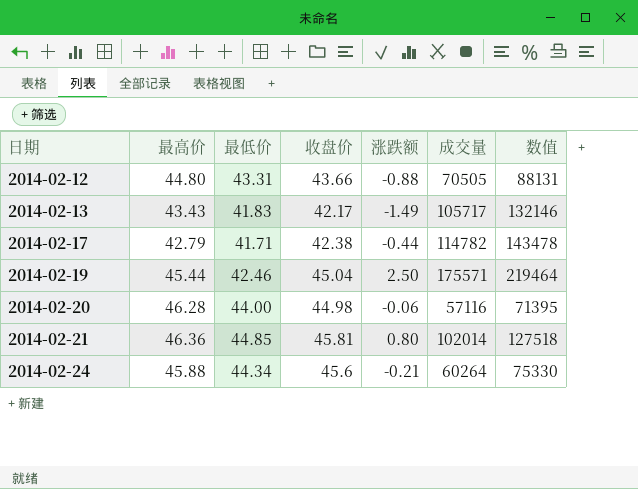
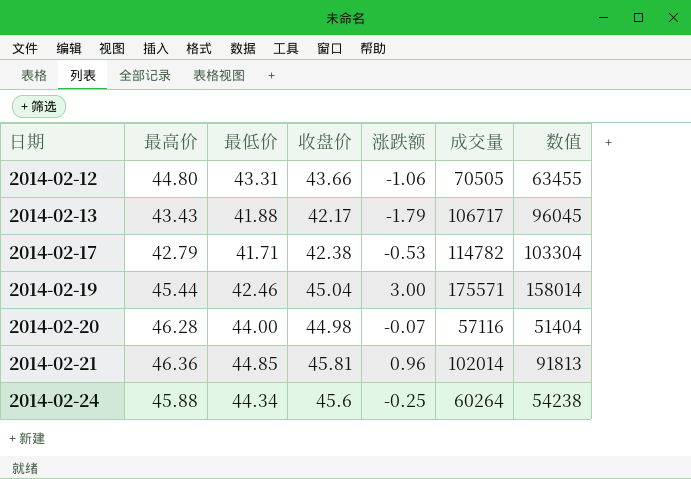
column 数值 | formula: [成交量] * 1.25 -> [成交量] * 0.9
2014-02-12 | 涨跌额: -0.88 -> -1.06
2014-02-13 | 最低价: 41.83 -> 41.88
2014-02-13 | 涨跌额: -1.49 -> -1.79
2014-02-13 | 成交量: 105717 -> 106717
2014-02-17 | 涨跌额: -0.44 -> -0.53
2014-02-19 | 涨跌额: 2.50 -> 3.00
2014-02-20 | 涨跌额: -0.06 -> -0.07
2014-02-21 | 涨跌额: 0.80 -> 0.96
2014-02-24 | 涨跌额: -0.21 -> -0.25

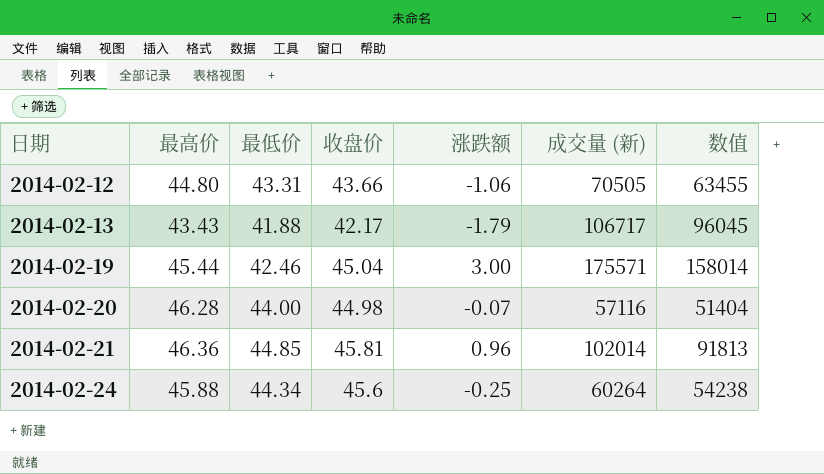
column name: 成交量 -> 成交量 (新)
row 2014-02-17: 42.79 | 41.71 | 42.38 | -0.53 | 114782 | 103304 -> none

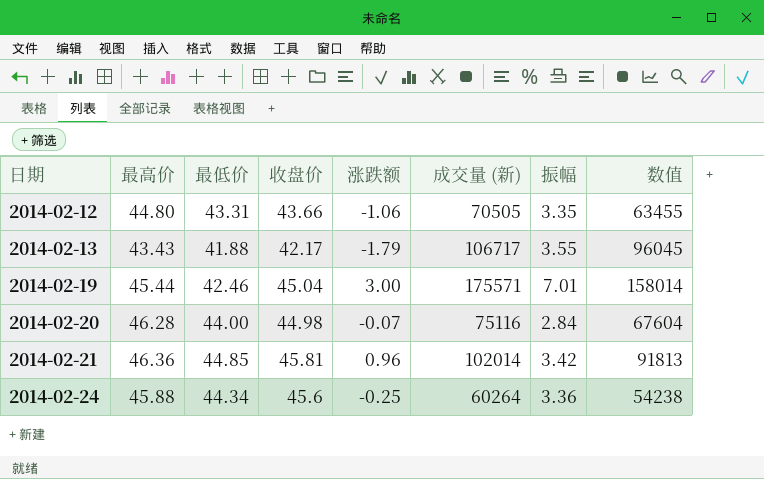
column 振幅 | position: none -> 7
2014-02-20 | 成交量 (新): 57116 -> 75116
2014-02-20 | 数值: 51404 -> 67604

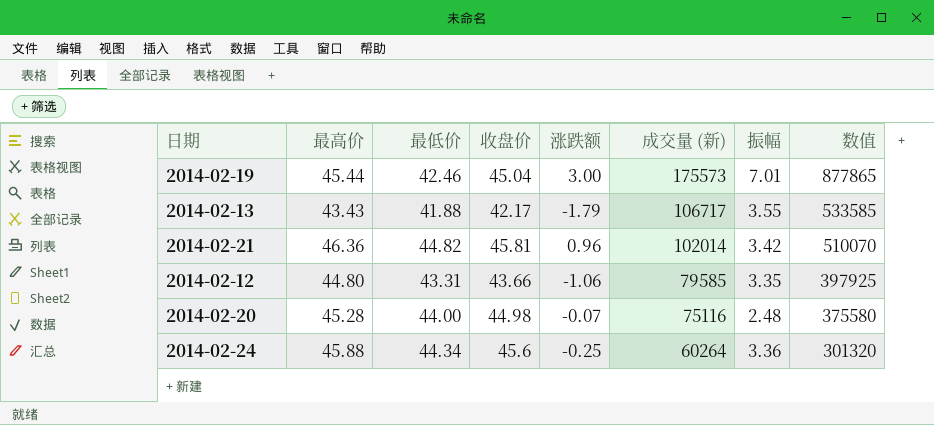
row order: 日期 ascending -> 成交量 (新) descending
column 数值 | formula: [成交量 (新)] * 0.9 -> [成交量 (新)] * 5
2014-02-19 | 成交量 (新): 175571 -> 175573
2014-02-21 | 最低价: 44.85 -> 44.82
2014-02-12 | 成交量 (新): 70505 -> 79585
2014-02-20 | 最高价: 46.28 -> 45.28
2014-02-20 | 振幅: 2.84 -> 2.48

